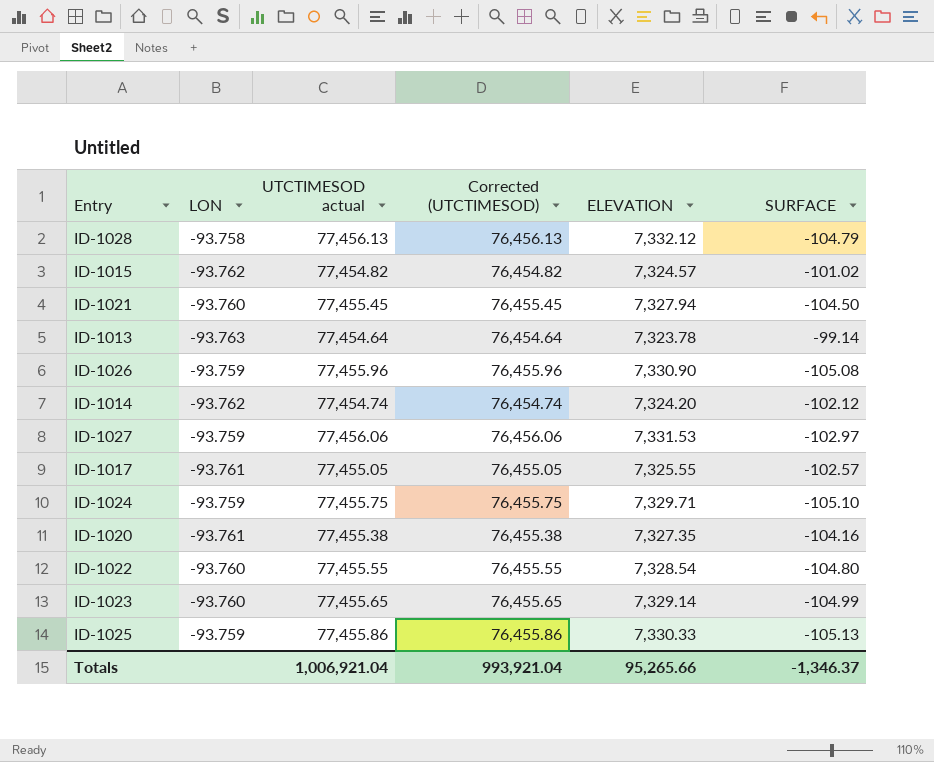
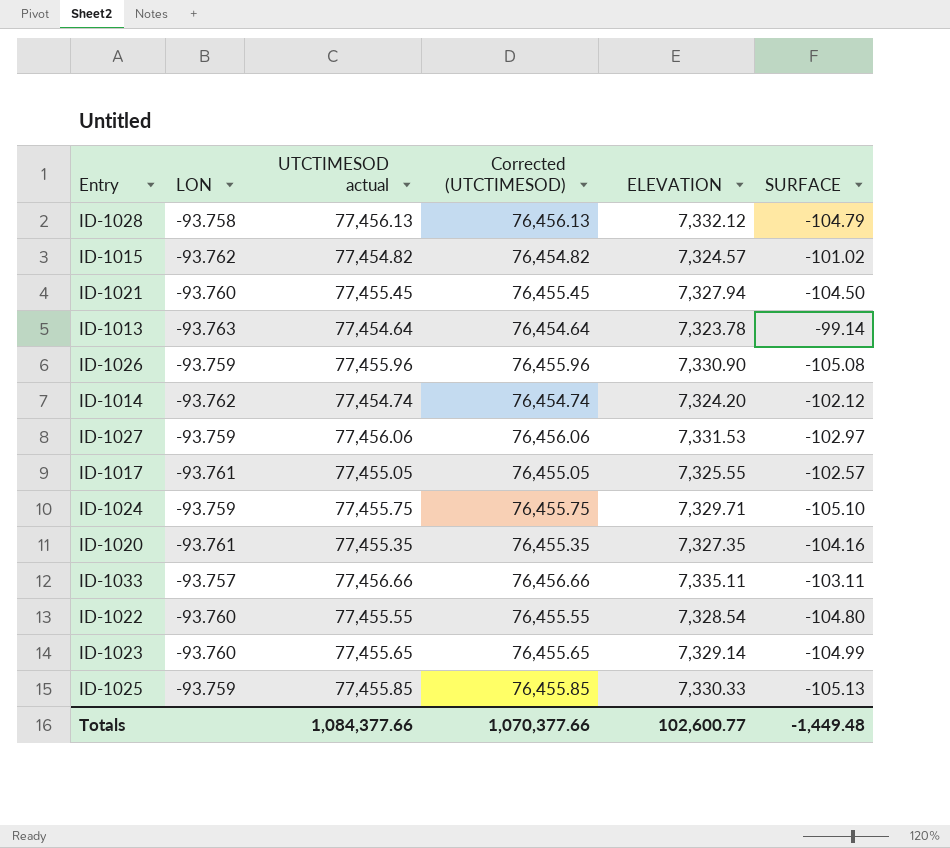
ID-1020 | UTCTIMESOD actual: 77,455.38 -> 77,455.35
ID-1020 | Corrected (UTCTIMESOD): 76,455.38 -> 76,455.35
row ID-1033: none -> -93.757 | 77,456.66 | 76,456.66 | 7,335.11 | -103.11
ID-1025 | UTCTIMESOD actual: 77,455.86 -> 77,455.85
ID-1025 | Corrected (UTCTIMESOD): 76,455.86 -> 76,455.85
Totals | UTCTIMESOD actual: 1,006,921.04 -> 1,084,377.66
Totals | Corrected (UTCTIMESOD): 993,921.04 -> 1,070,377.66
Totals | ELEVATION: 95,265.66 -> 102,600.77
Totals | SURFACE: -1,346.37 -> -1,449.48

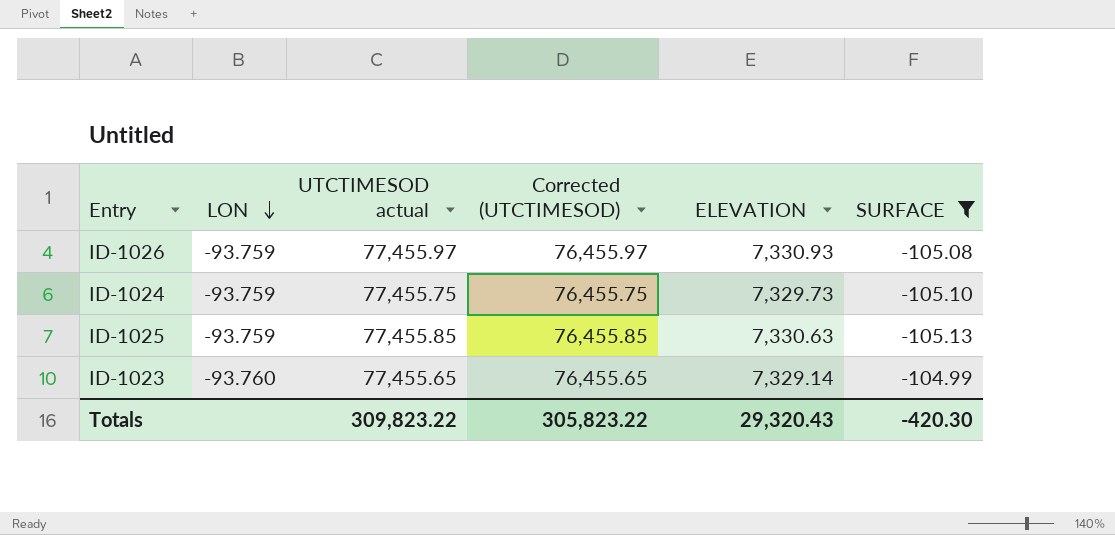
filter: none -> SURFACE <= -104.99
row order: none -> LON descending
ID-1026 | UTCTIMESOD actual: 77,455.96 -> 77,455.97
ID-1026 | Corrected (UTCTIMESOD): 76,455.96 -> 76,455.97
ID-1026 | ELEVATION: 7,330.90 -> 7,330.93
ID-1024 | ELEVATION: 7,329.71 -> 7,329.73
ID-1025 | ELEVATION: 7,330.33 -> 7,330.63
Totals | UTCTIMESOD actual: 1,084,377.66 -> 309,823.22
Totals | Corrected (UTCTIMESOD): 1,070,377.66 -> 305,823.22
Totals | ELEVATION: 102,600.77 -> 29,320.43
Totals | SURFACE: -1,449.48 -> -420.30

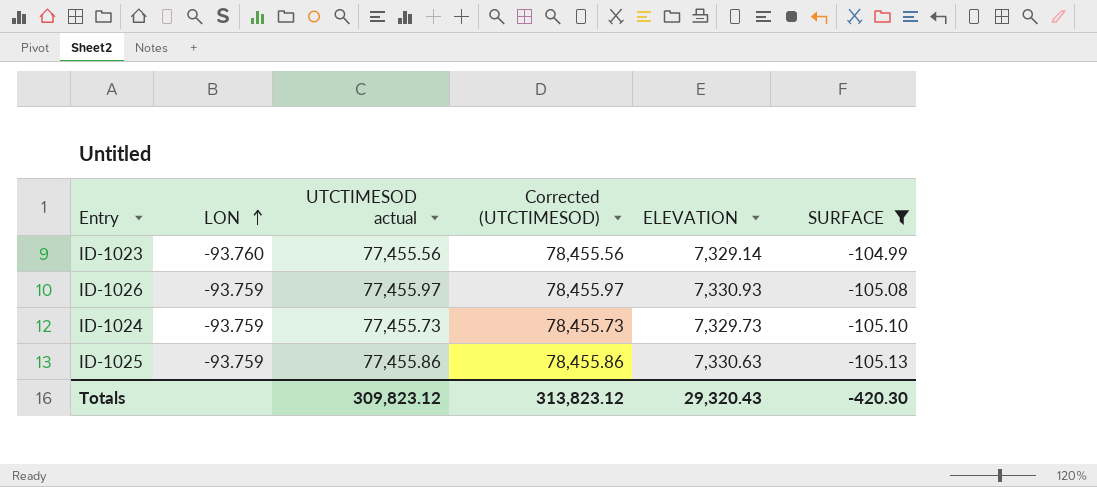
row order: LON descending -> LON ascending
column Corrected (UTCTIMESOD) | formula: [UTCTIMESOD actual] - 1000 -> [UTCTIMESOD actual] + 1000
ID-1023 | UTCTIMESOD actual: 77,455.65 -> 77,455.56
ID-1024 | UTCTIMESOD actual: 77,455.75 -> 77,455.73
ID-1025 | UTCTIMESOD actual: 77,455.85 -> 77,455.86
Totals | UTCTIMESOD actual: 309,823.22 -> 309,823.12
Totals | Corrected (UTCTIMESOD): 305,823.22 -> 313,823.12

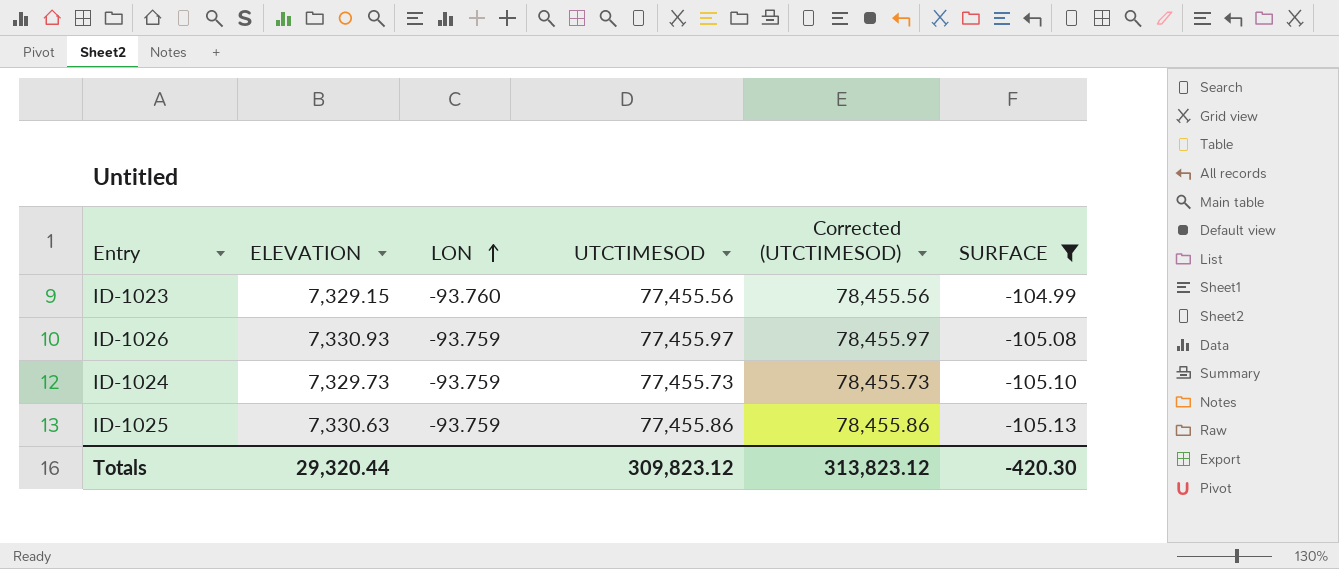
column ELEVATION | position: 5 -> 2
column name: UTCTIMESOD actual -> UTCTIMESOD
ID-1023 | ELEVATION: 7,329.14 -> 7,329.15
Totals | ELEVATION: 29,320.43 -> 29,320.44

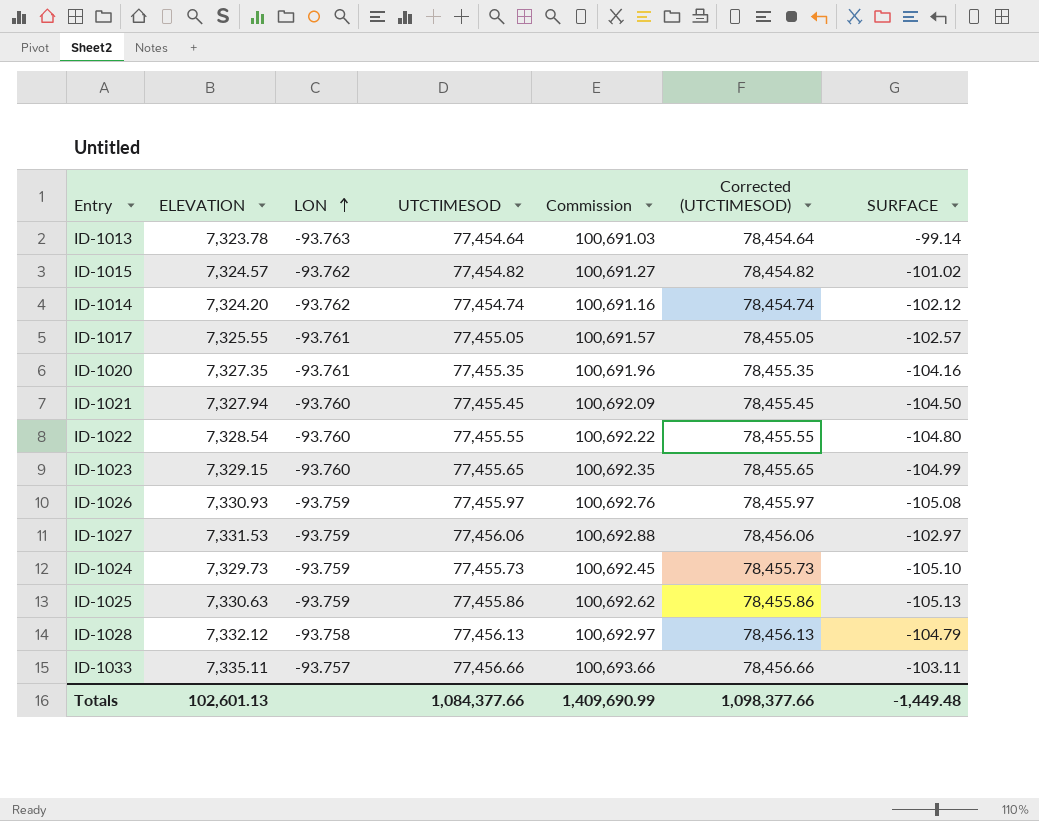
filter: SURFACE <= -104.99 -> none
column Commission | formula: none -> [UTCTIMESOD] * 1.3
ID-1023 | UTCTIMESOD: 77,455.56 -> 77,455.65
ID-1023 | Corrected (UTCTIMESOD): 78,455.56 -> 78,455.65
Totals | ELEVATION: 29,320.44 -> 102,601.13
Totals | UTCTIMESOD: 309,823.12 -> 1,084,377.66
Totals | Corrected (UTCTIMESOD): 313,823.12 -> 1,098,377.66
Totals | SURFACE: -420.30 -> -1,449.48

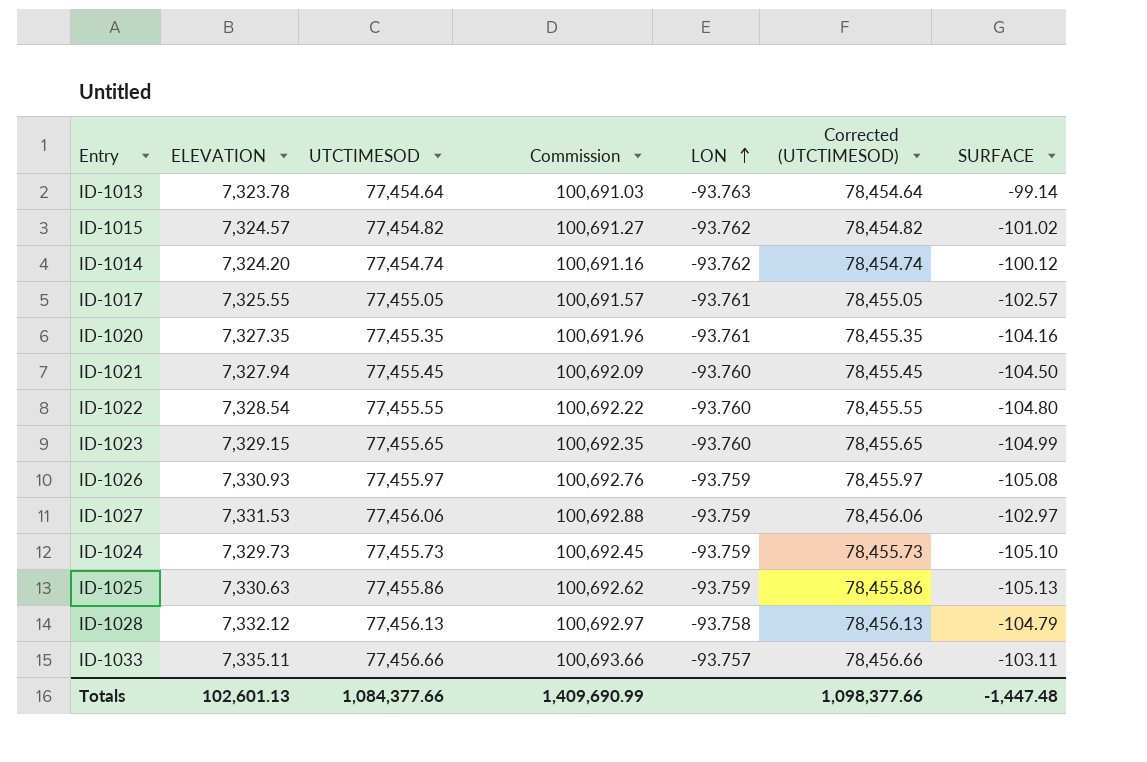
column LON | position: 3 -> 5
ID-1014 | SURFACE: -102.12 -> -100.12
Totals | SURFACE: -1,449.48 -> -1,447.48

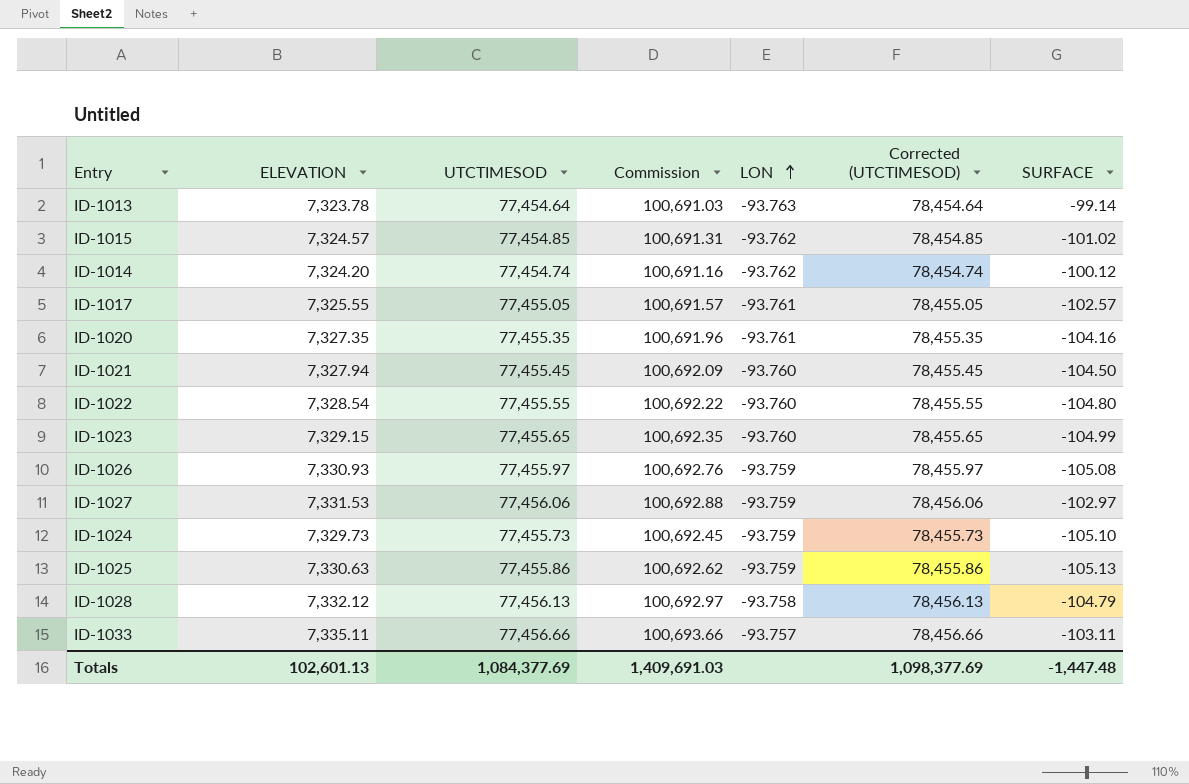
ID-1015 | UTCTIMESOD: 77,454.82 -> 77,454.85
ID-1015 | Commission: 100,691.27 -> 100,691.31
ID-1015 | Corrected (UTCTIMESOD): 78,454.82 -> 78,454.85
Totals | UTCTIMESOD: 1,084,377.66 -> 1,084,377.69
Totals | Commission: 1,409,690.99 -> 1,409,691.03
Totals | Corrected (UTCTIMESOD): 1,098,377.66 -> 1,098,377.69

